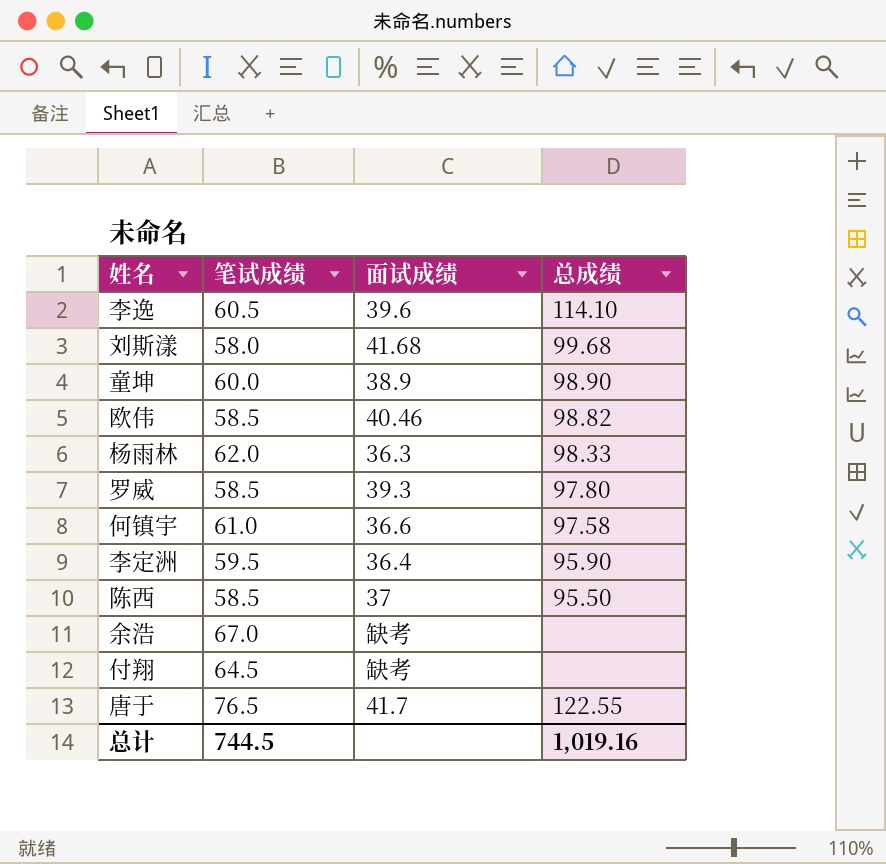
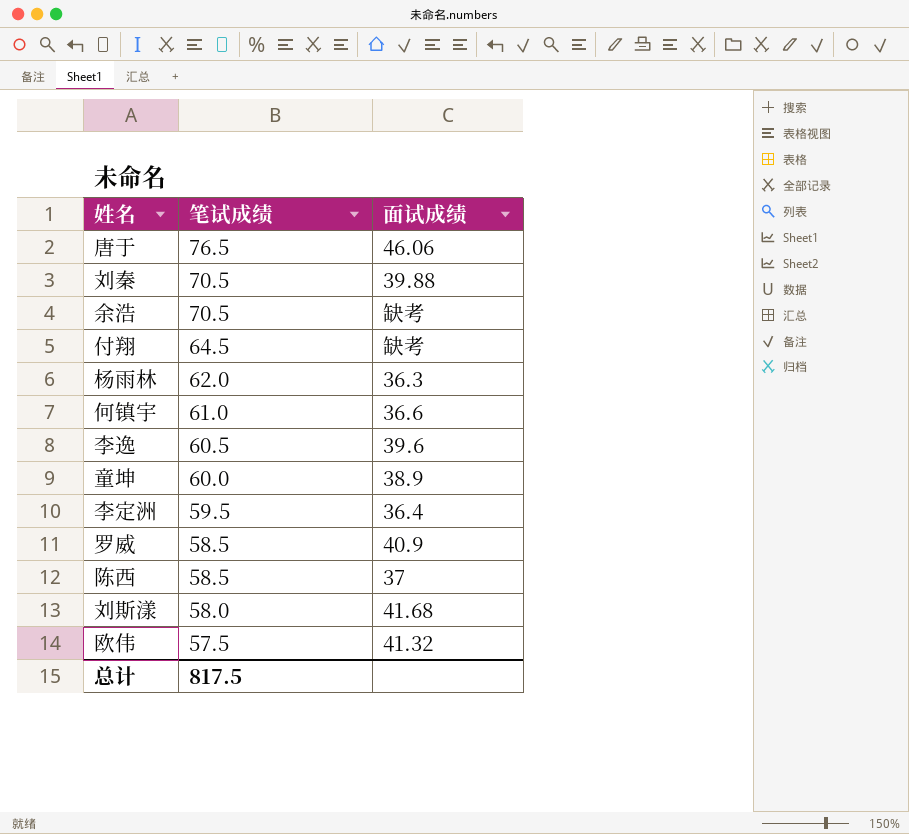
row order: none -> 笔试成绩 descending
column 总成绩 | position: 4 -> none
唐于 | 面试成绩: 41.7 -> 46.06
row 刘秦: none -> 70.5 | 39.88
余浩 | 笔试成绩: 67.0 -> 70.5
罗威 | 面试成绩: 39.3 -> 40.9
欧伟 | 笔试成绩: 58.5 -> 57.5
欧伟 | 面试成绩: 40.46 -> 41.32
总计 | 笔试成绩: 744.5 -> 817.5

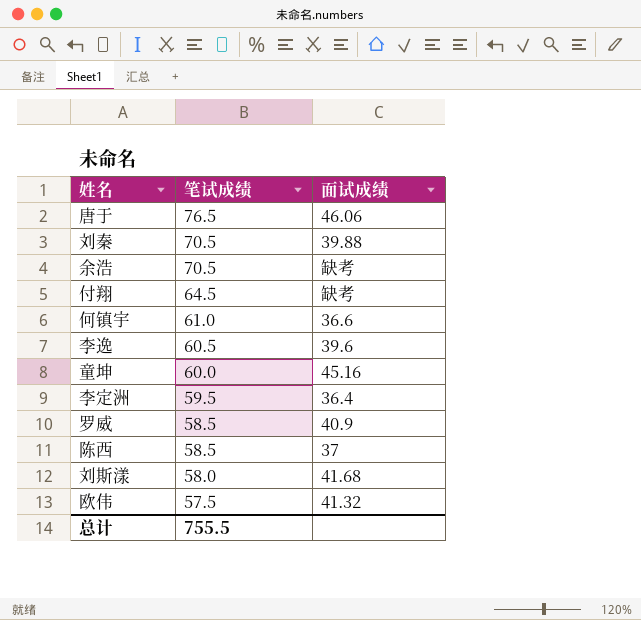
row 杨雨林: 62.0 | 36.3 -> none
童坤 | 面试成绩: 38.9 -> 45.16
总计 | 笔试成绩: 817.5 -> 755.5

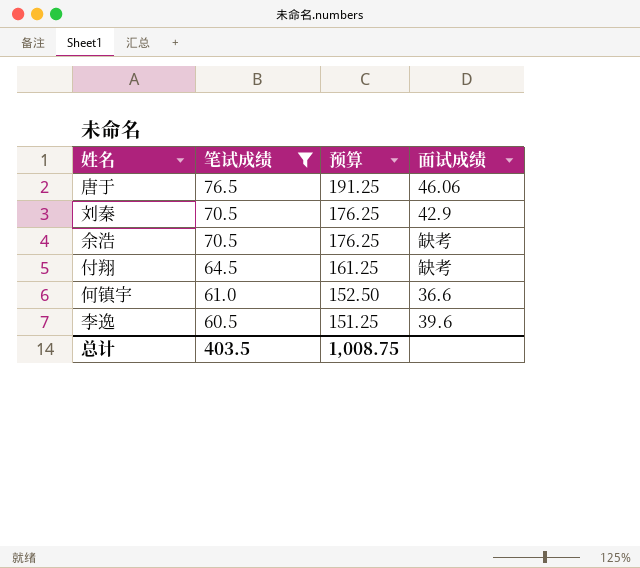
filter: none -> 笔试成绩 >= 60.5
column 预算 | formula: none -> [笔试成绩] * 2.5
刘秦 | 面试成绩: 39.88 -> 42.9
总计 | 笔试成绩: 755.5 -> 403.5

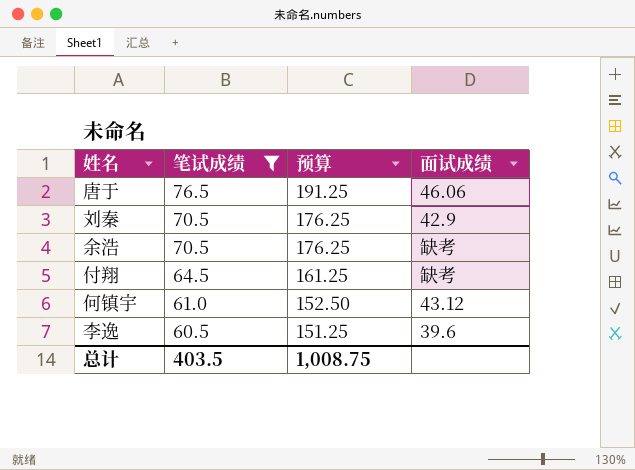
何镇宇 | 面试成绩: 36.6 -> 43.12

